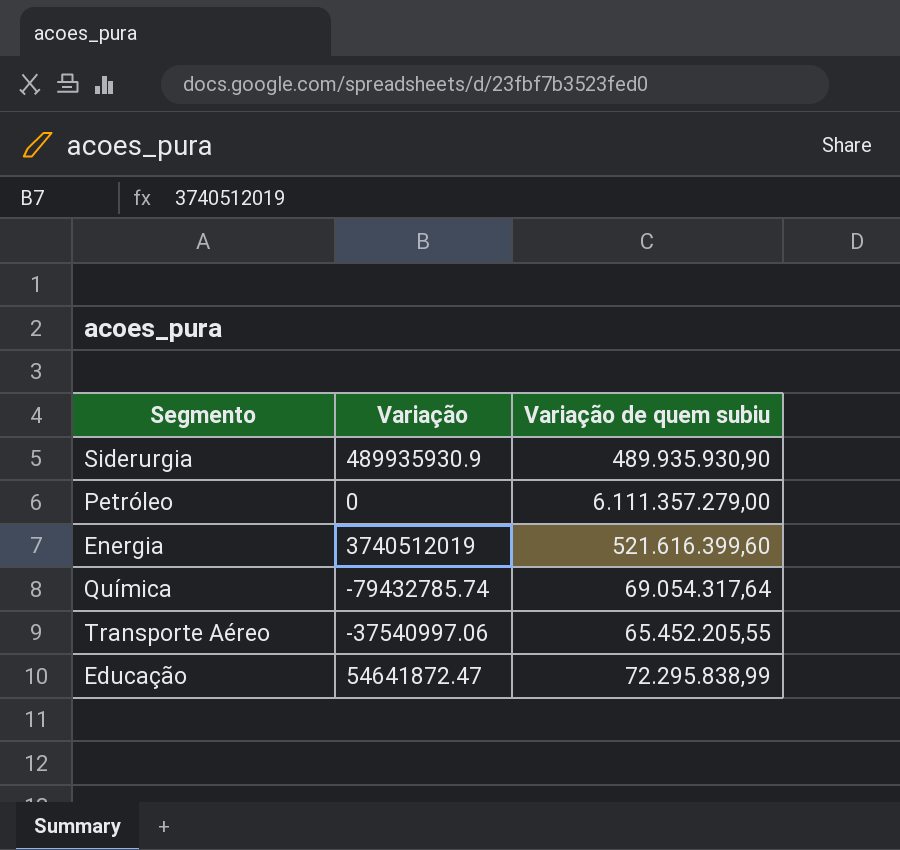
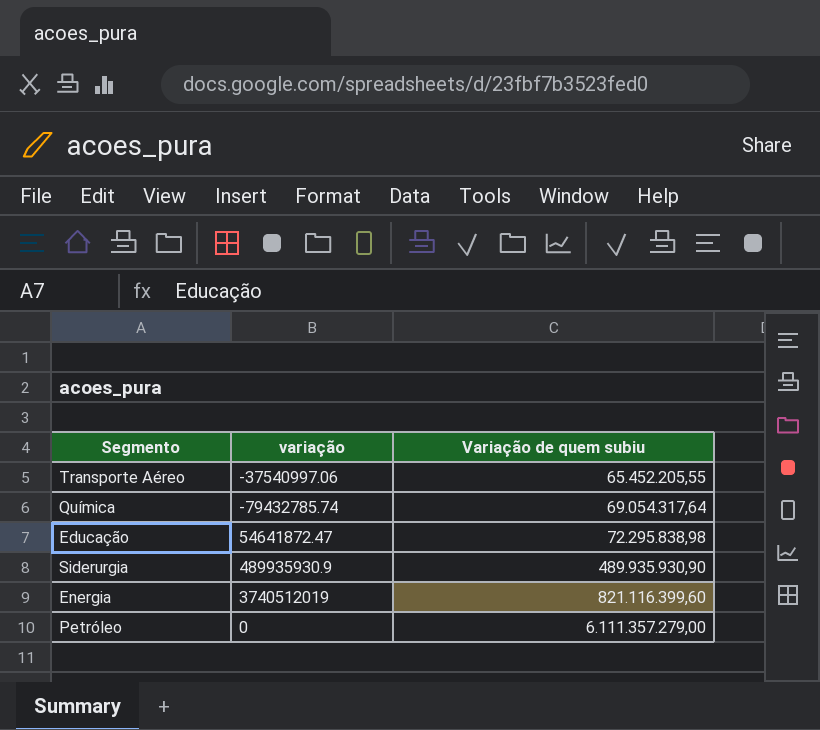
row order: none -> Variação de quem subiu ascending
column name: Variação -> variação
Educação | Variação de quem subiu: 72.295.838,99 -> 72.295.838,98
Energia | Variação de quem subiu: 521.616.399,60 -> 821.116.399,60

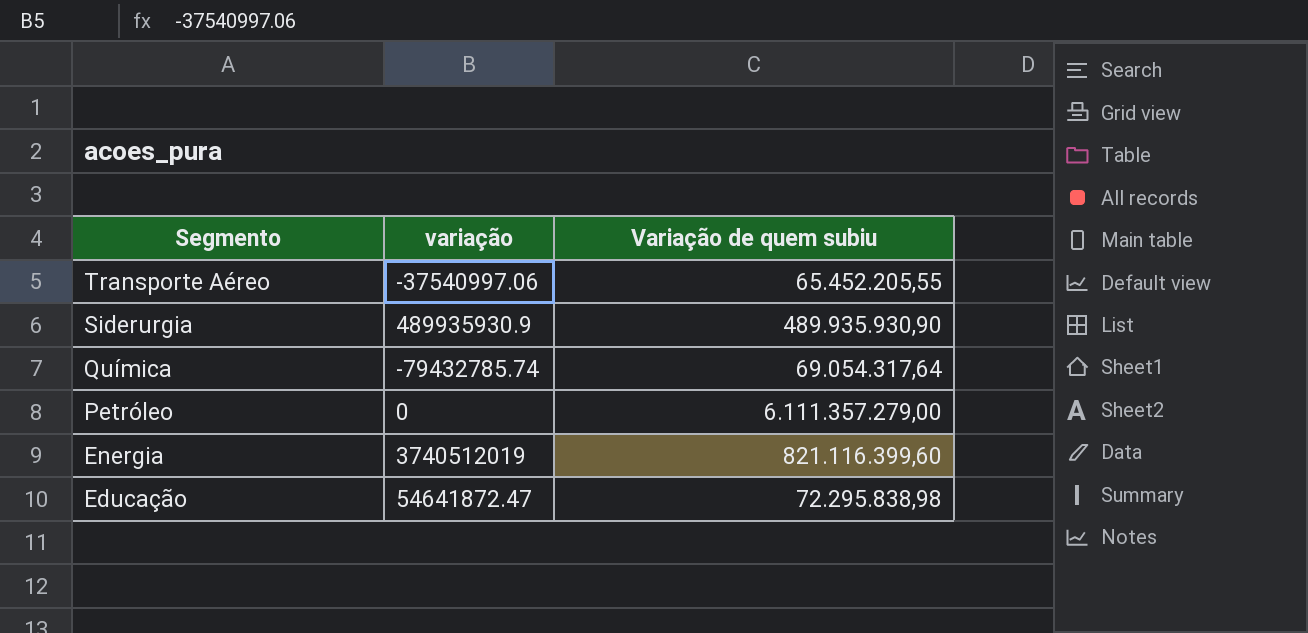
row order: Variação de quem subiu ascending -> Segmento descending

